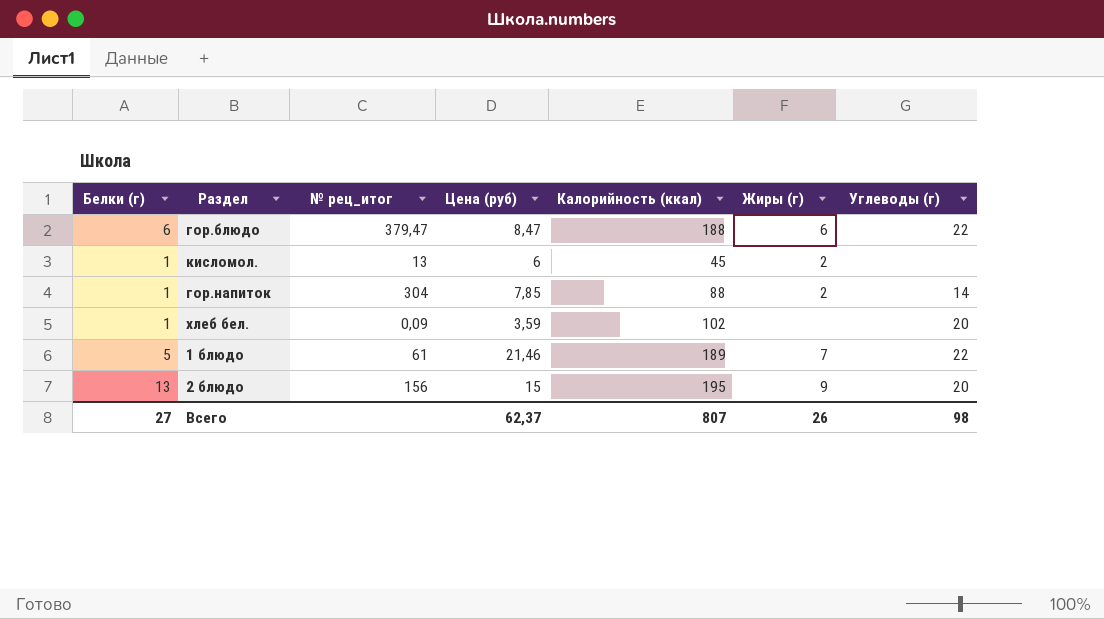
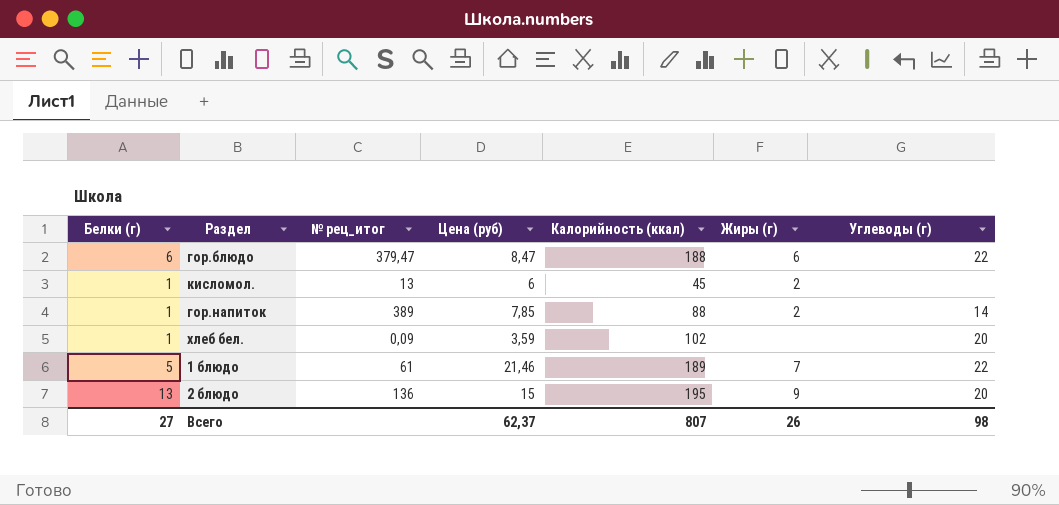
гор.напиток | № рец_итог: 304 -> 389
2 блюдо | № рец_итог: 156 -> 136

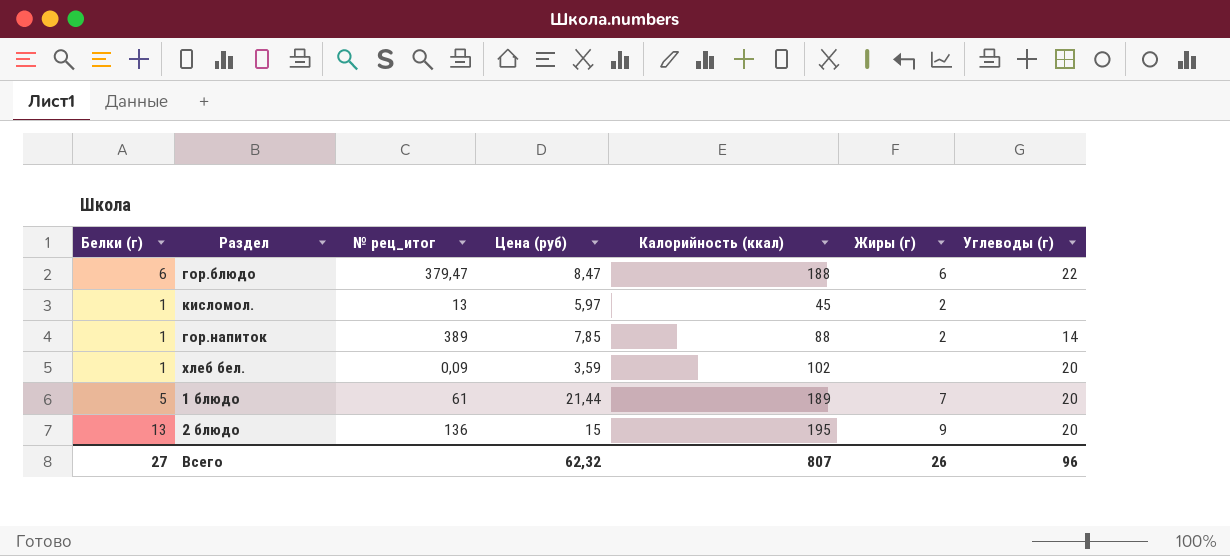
кисломол. | Цена (руб): 6 -> 5,97
1 блюдо | Цена (руб): 21,46 -> 21,44
1 блюдо | Углеводы (г): 22 -> 20
Всего | Цена (руб): 62,37 -> 62,32
Всего | Углеводы (г): 98 -> 96

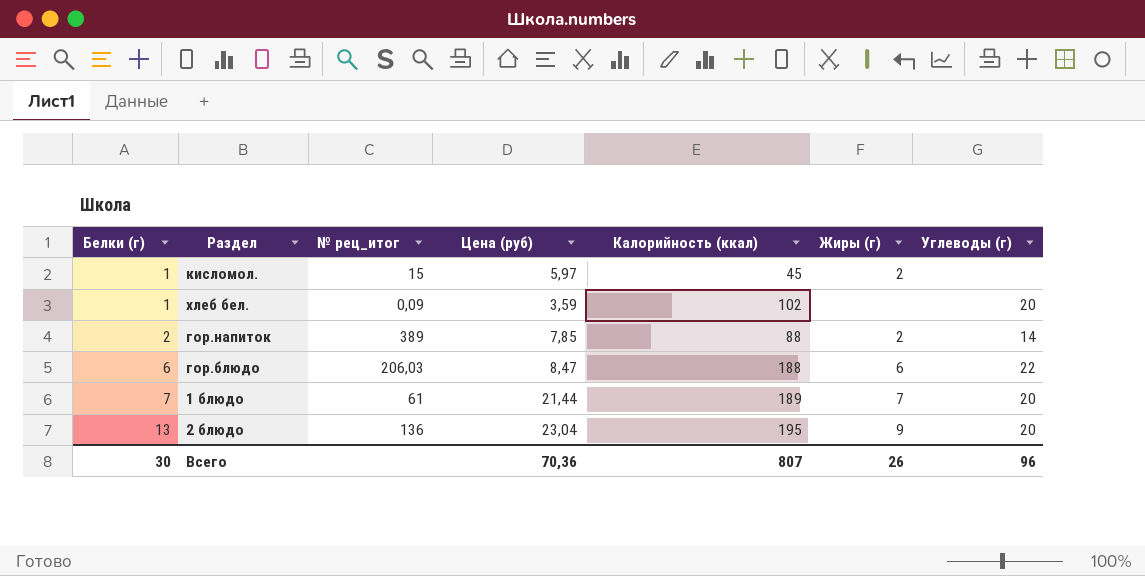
row order: none -> Белки (г) ascending
кисломол. | № рец_итог: 13 -> 15
гор.напиток | Белки (г): 1 -> 2
гор.блюдо | № рец_итог: 379,47 -> 206,03
1 блюдо | Белки (г): 5 -> 7
2 блюдо | Цена (руб): 15 -> 23,04
Всего | Белки (г): 27 -> 30
Всего | Цена (руб): 62,32 -> 70,36

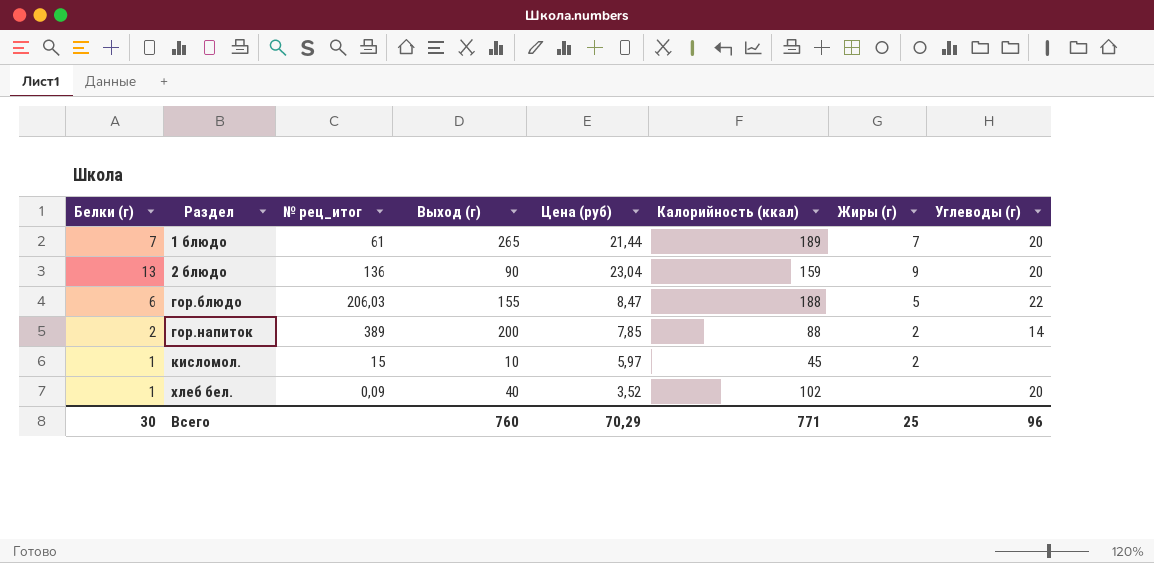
row order: Белки (г) ascending -> Раздел ascending
column Выход (г) | position: none -> 4
2 блюдо | Калорийность (ккал): 195 -> 159
гор.блюдо | Жиры (г): 6 -> 5
хлеб бел. | Цена (руб): 3,59 -> 3,52
Всего | Цена (руб): 70,36 -> 70,29
Всего | Калорийность (ккал): 807 -> 771
Всего | Жиры (г): 26 -> 25

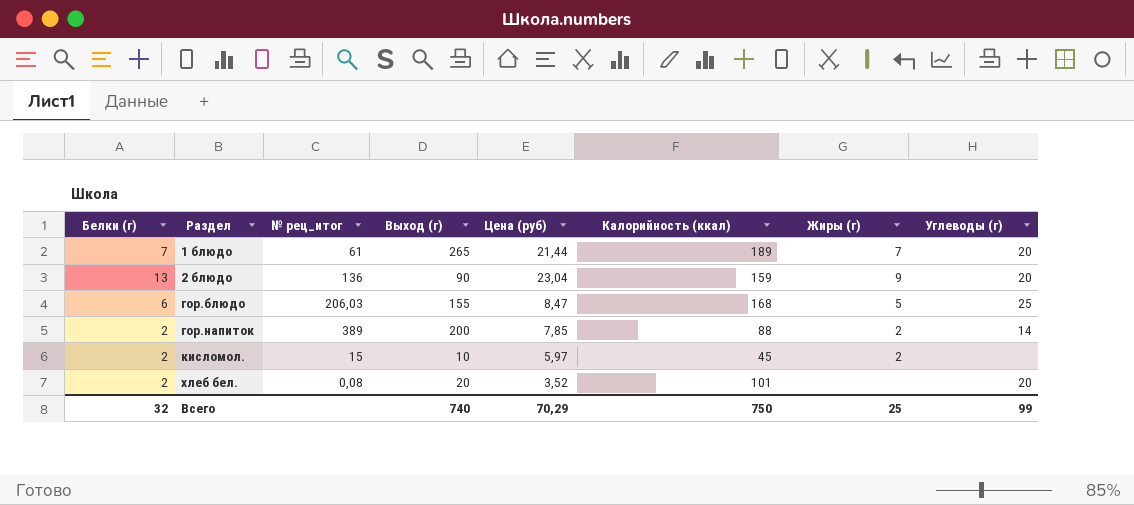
гор.блюдо | Калорийность (ккал): 188 -> 168
гор.блюдо | Углеводы (г): 22 -> 25
кисломол. | Белки (г): 1 -> 2
хлеб бел. | Белки (г): 1 -> 2
хлеб бел. | № рец_итог: 0,09 -> 0,08
хлеб бел. | Выход (г): 40 -> 20
хлеб бел. | Калорийность (ккал): 102 -> 101
Всего | Белки (г): 30 -> 32
Всего | Выход (г): 760 -> 740
Всего | Калорийность (ккал): 771 -> 750
Всего | Углеводы (г): 96 -> 99

